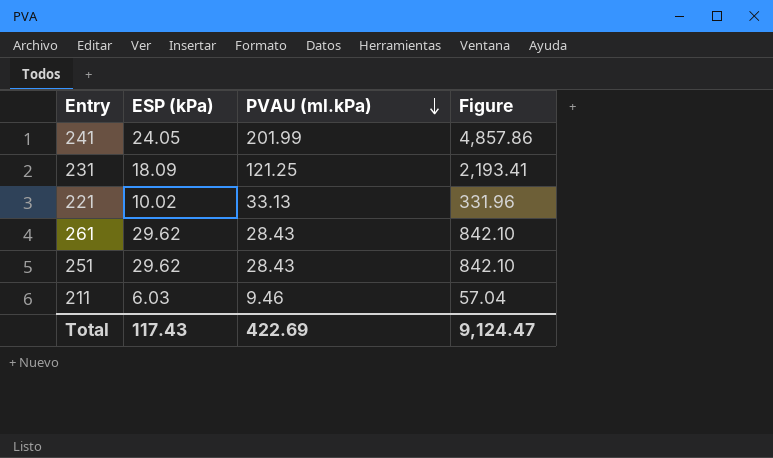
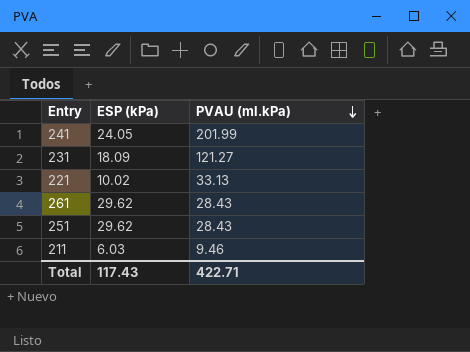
column Figure | formula: [ESP (kPa)] * [PVAU (ml.kPa)] -> none
231 | PVAU (ml.kPa): 121.25 -> 121.27
Total | PVAU (ml.kPa): 422.69 -> 422.71

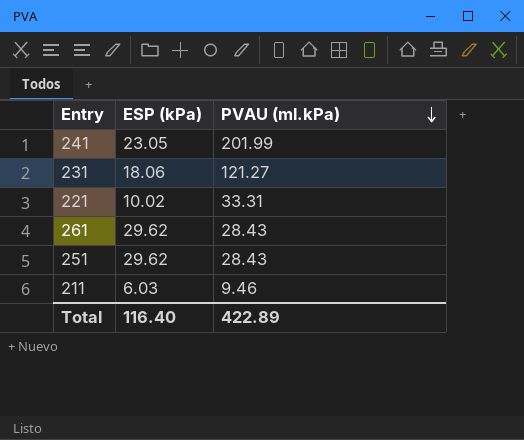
241 | ESP (kPa): 24.05 -> 23.05
231 | ESP (kPa): 18.09 -> 18.06
221 | PVAU (ml.kPa): 33.13 -> 33.31
Total | ESP (kPa): 117.43 -> 116.40
Total | PVAU (ml.kPa): 422.71 -> 422.89

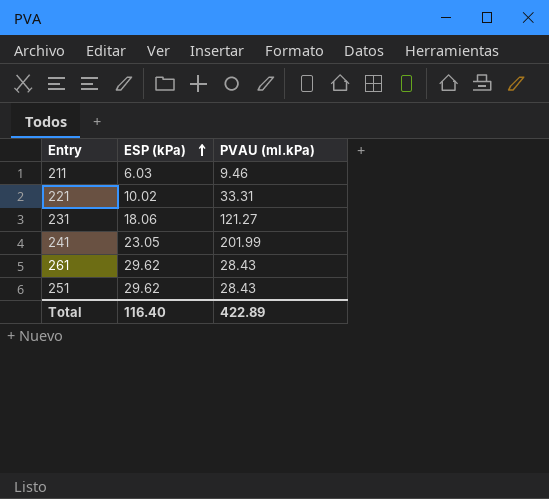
row order: PVAU (ml.kPa) descending -> ESP (kPa) ascending

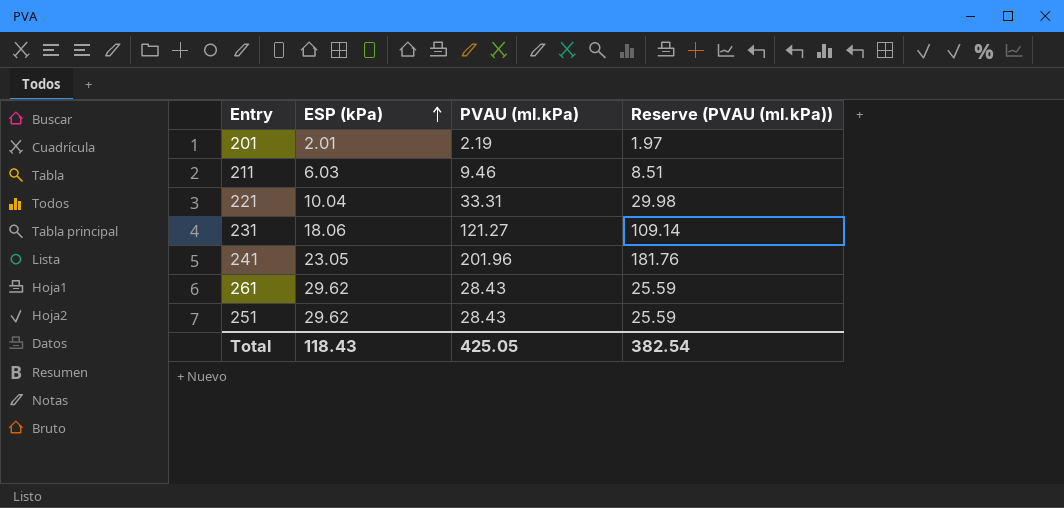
column Reserve (PVAU (ml.kPa)) | formula: none -> [PVAU (ml.kPa)] * 0.9
row 201: none -> 2.01 | 2.19 | 1.97
221 | ESP (kPa): 10.02 -> 10.04
241 | PVAU (ml.kPa): 201.99 -> 201.96
Total | ESP (kPa): 116.40 -> 118.43
Total | PVAU (ml.kPa): 422.89 -> 425.05

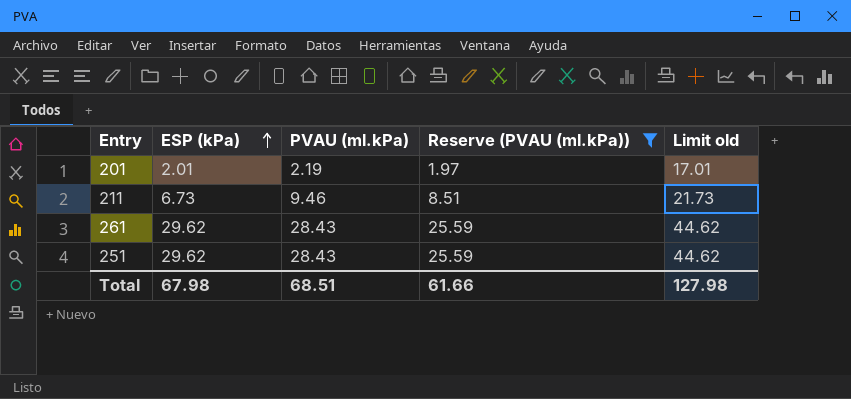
filter: none -> Reserve (PVAU (ml.kPa)) <= 25.59
column Limit old | formula: none -> [ESP (kPa)] + 15
211 | ESP (kPa): 6.03 -> 6.73
Total | ESP (kPa): 118.43 -> 67.98
Total | PVAU (ml.kPa): 425.05 -> 68.51
Total | Reserve (PVAU (ml.kPa)): 382.54 -> 61.66

